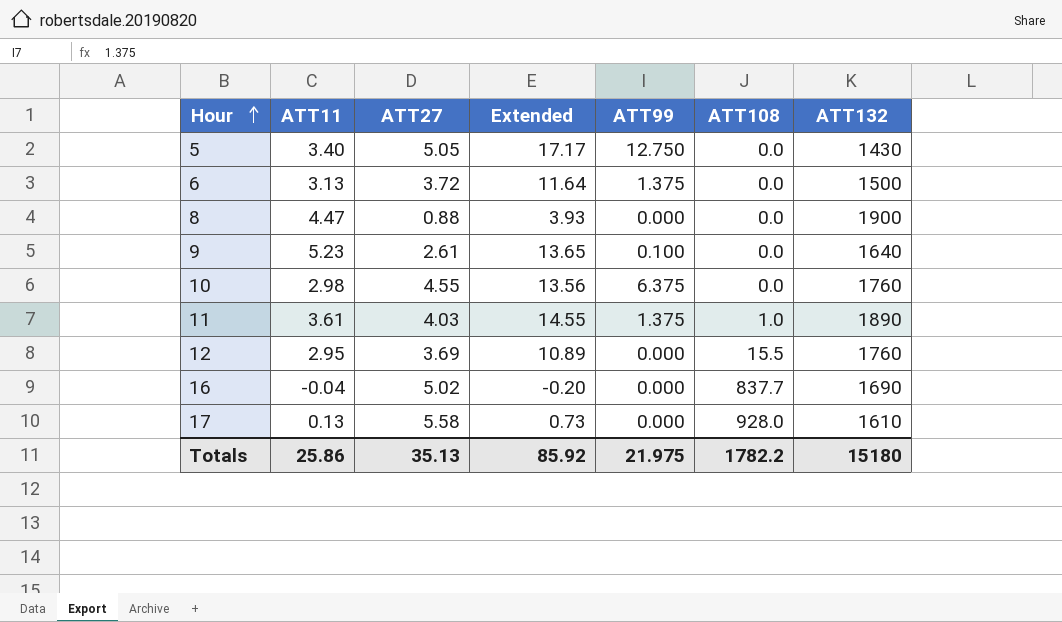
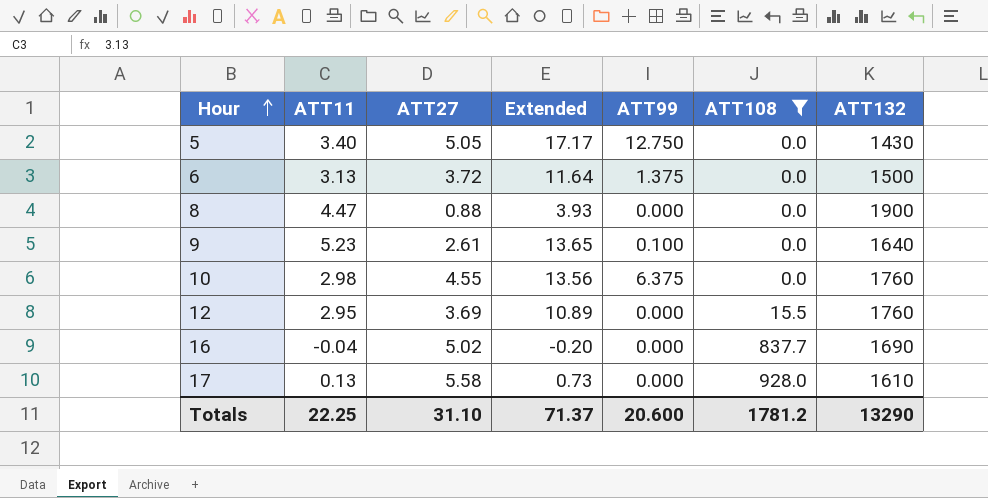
filter: none -> ATT108 != 1.0
Totals | ATT11: 25.86 -> 22.25
Totals | ATT27: 35.13 -> 31.10
Totals | Extended: 85.92 -> 71.37
Totals | ATT99: 21.975 -> 20.600
Totals | ATT108: 1782.2 -> 1781.2
Totals | ATT132: 15180 -> 13290

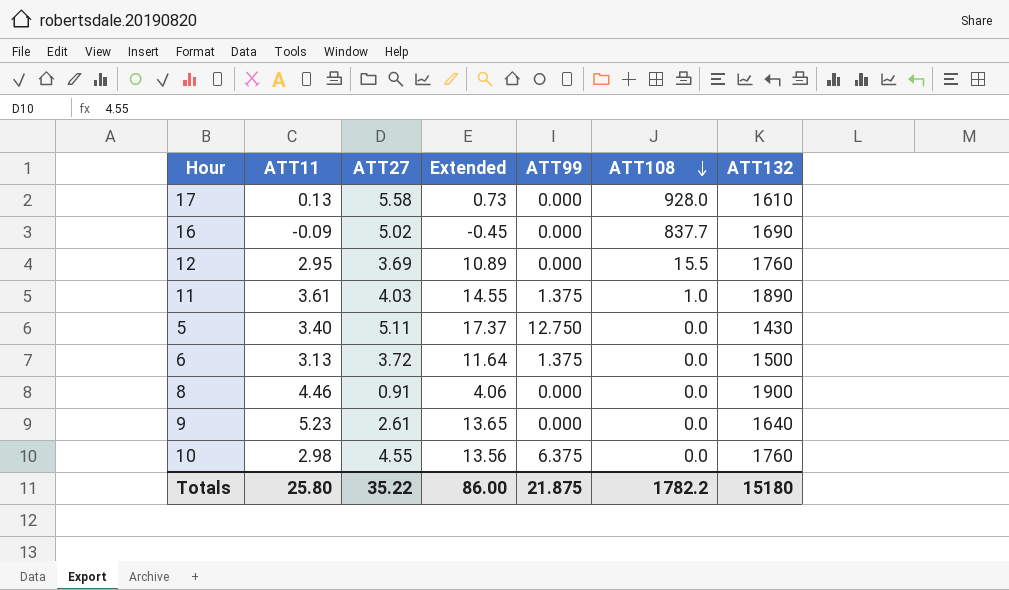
filter: ATT108 != 1.0 -> none
row order: Hour ascending -> ATT108 descending
16 | ATT11: -0.04 -> -0.09
16 | Extended: -0.20 -> -0.45
5 | ATT27: 5.05 -> 5.11
5 | Extended: 17.17 -> 17.37
8 | ATT11: 4.47 -> 4.46
8 | ATT27: 0.88 -> 0.91
8 | Extended: 3.93 -> 4.06
9 | ATT99: 0.100 -> 0.000
Totals | ATT11: 22.25 -> 25.80
Totals | ATT27: 31.10 -> 35.22
Totals | Extended: 71.37 -> 86.00
Totals | ATT99: 20.600 -> 21.875
Totals | ATT108: 1781.2 -> 1782.2
Totals | ATT132: 13290 -> 15180

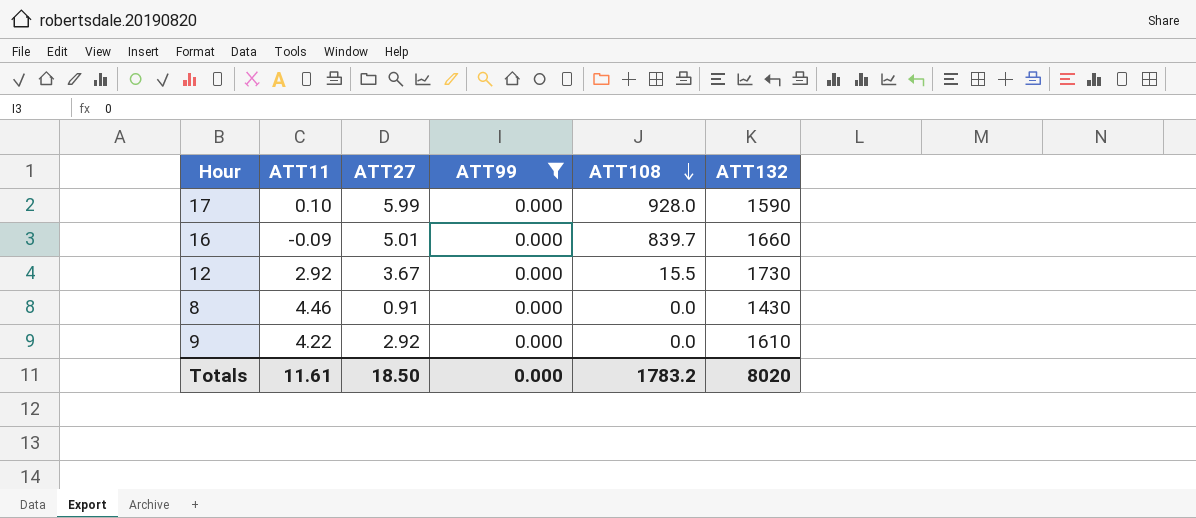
filter: none -> ATT99 = 0.000
column Extended | formula: [ATT11] * [ATT27] -> none
17 | ATT11: 0.13 -> 0.10
17 | ATT27: 5.58 -> 5.99
17 | ATT132: 1610 -> 1590
16 | ATT27: 5.02 -> 5.01
16 | ATT108: 837.7 -> 839.7
16 | ATT132: 1690 -> 1660
12 | ATT11: 2.95 -> 2.92
12 | ATT27: 3.69 -> 3.67
12 | ATT132: 1760 -> 1730
8 | ATT132: 1900 -> 1430
9 | ATT11: 5.23 -> 4.22
9 | ATT27: 2.61 -> 2.92
9 | ATT132: 1640 -> 1610
Totals | ATT11: 25.80 -> 11.61
Totals | ATT27: 35.22 -> 18.50
Totals | ATT99: 21.875 -> 0.000
Totals | ATT108: 1782.2 -> 1783.2
Totals | ATT132: 15180 -> 8020

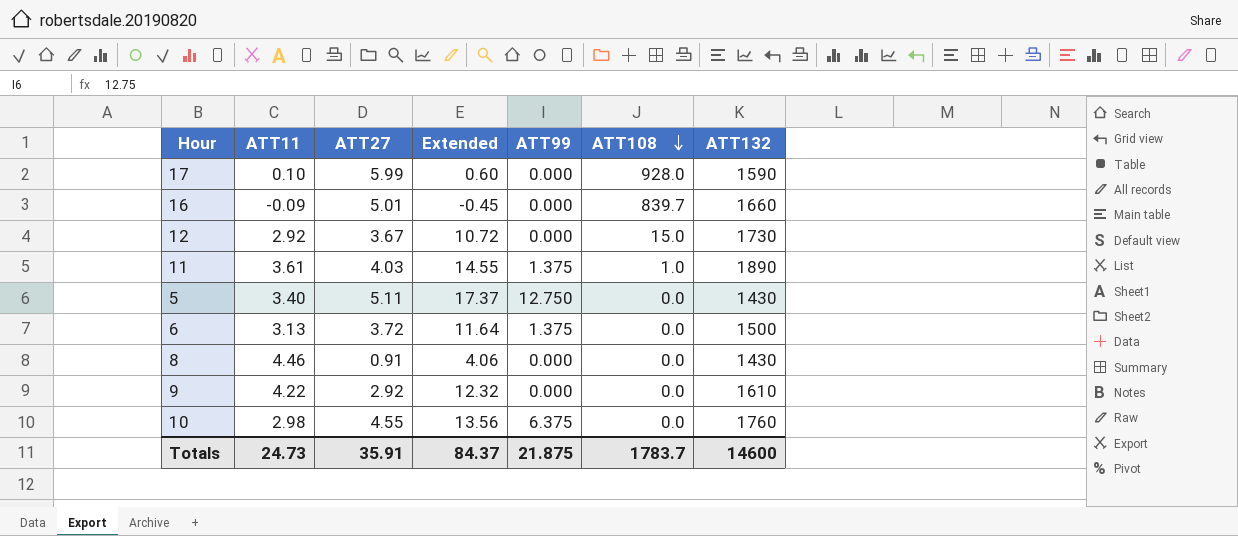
filter: ATT99 = 0.000 -> none
column Extended | formula: none -> [ATT11] * [ATT27]
12 | ATT108: 15.5 -> 15.0
Totals | ATT11: 11.61 -> 24.73
Totals | ATT27: 18.50 -> 35.91
Totals | ATT99: 0.000 -> 21.875
Totals | ATT108: 1783.2 -> 1783.7
Totals | ATT132: 8020 -> 14600

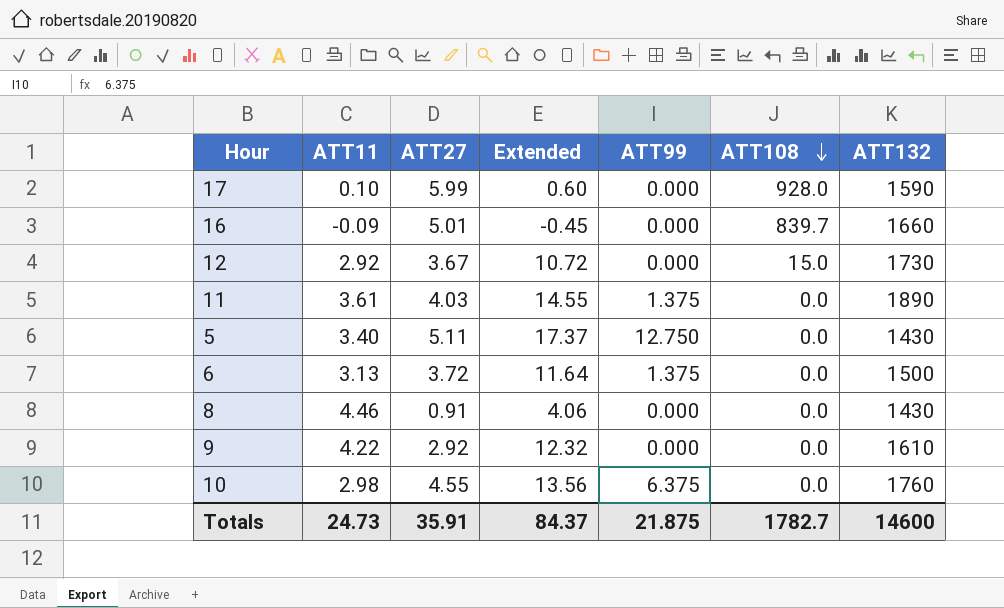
11 | ATT108: 1.0 -> 0.0
Totals | ATT108: 1783.7 -> 1782.7

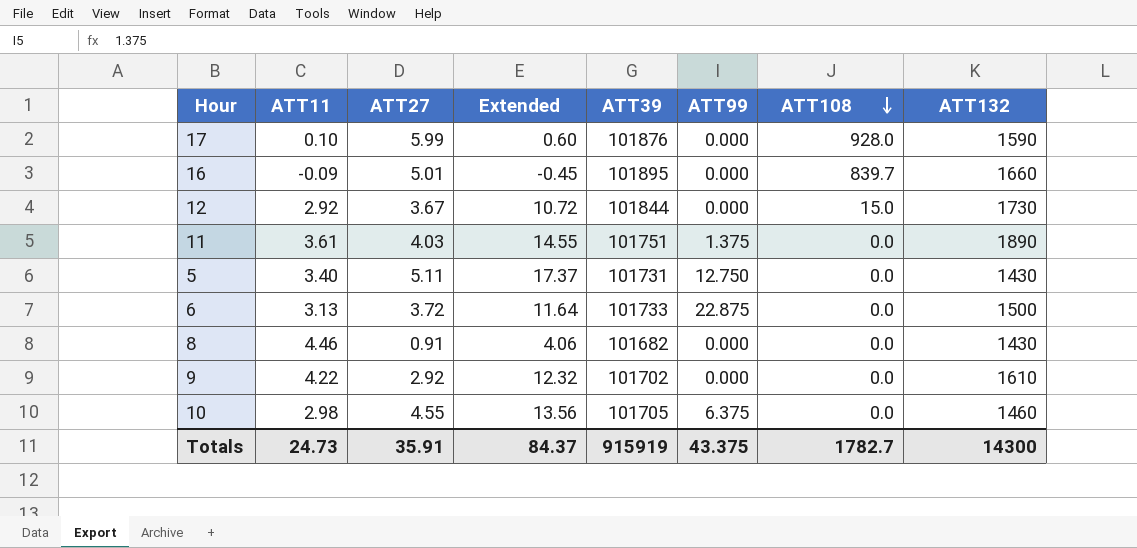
column ATT39 | position: none -> 5
6 | ATT99: 1.375 -> 22.875
10 | ATT132: 1760 -> 1460
Totals | ATT99: 21.875 -> 43.375
Totals | ATT132: 14600 -> 14300

